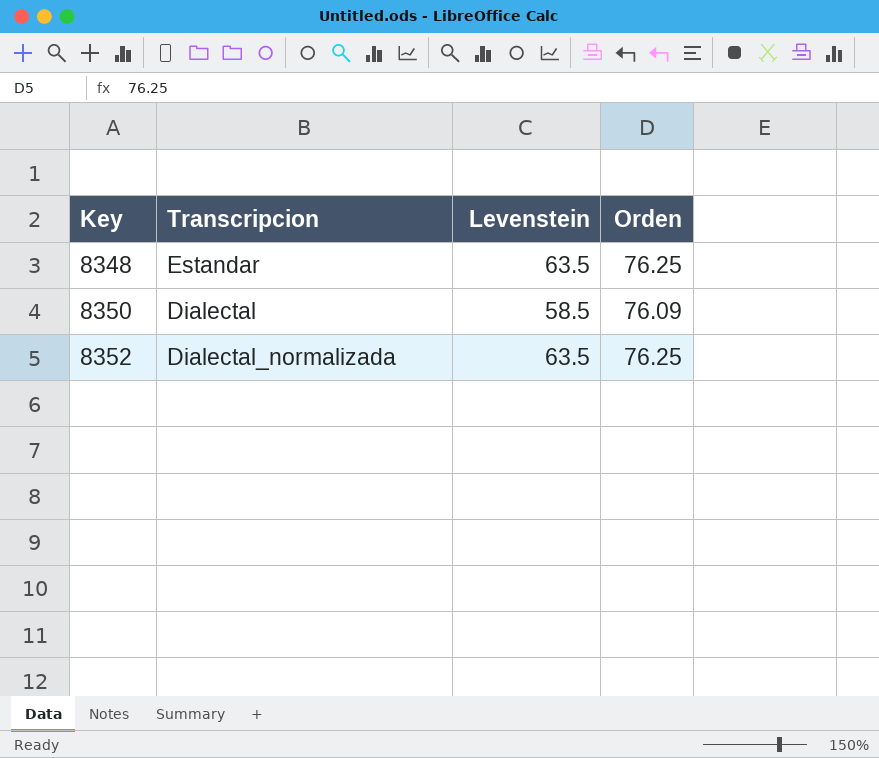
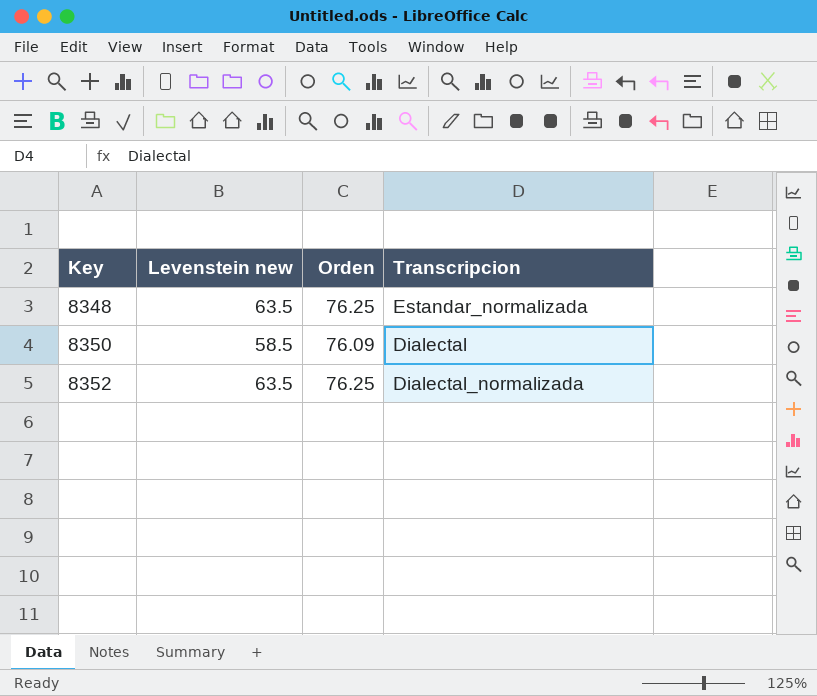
column name: Levenstein -> Levenstein new
column Transcripcion | position: 2 -> 4
8348 | Transcripcion: Estandar -> Estandar_normalizada

